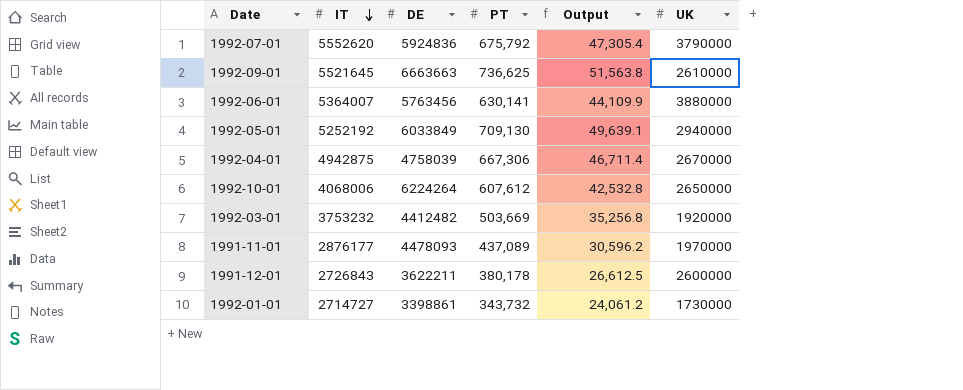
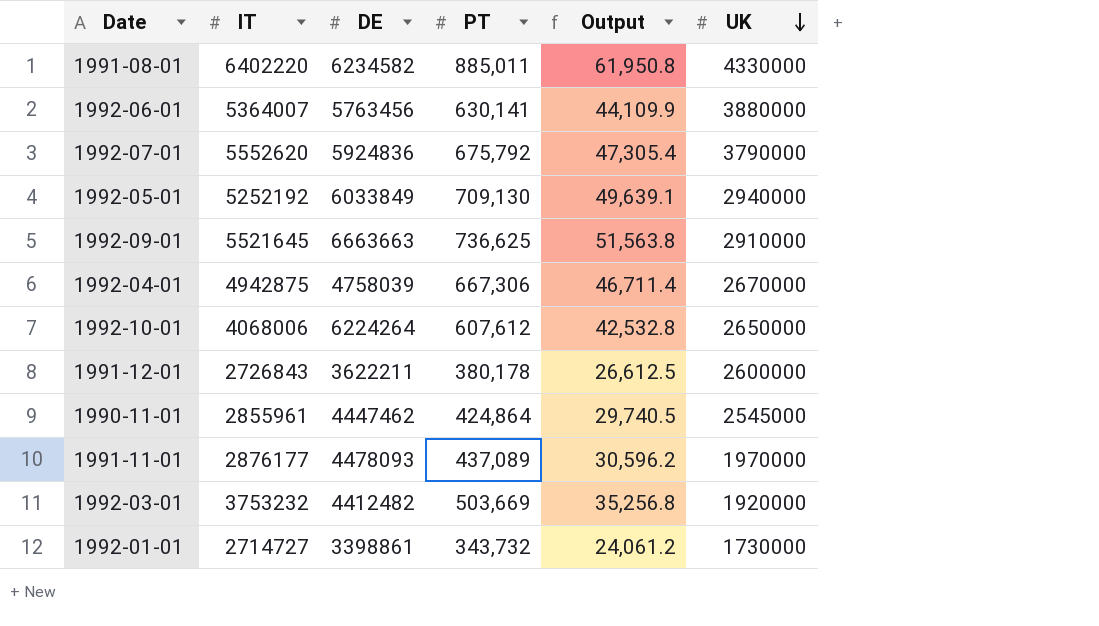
row order: IT descending -> UK descending
row 1991-08-01: none -> 6402220 | 6234582 | 885,011 | 61,950.8 | 4330000
1992-09-01 | UK: 2610000 -> 2910000
row 1990-11-01: none -> 2855961 | 4447462 | 424,864 | 29,740.5 | 2545000

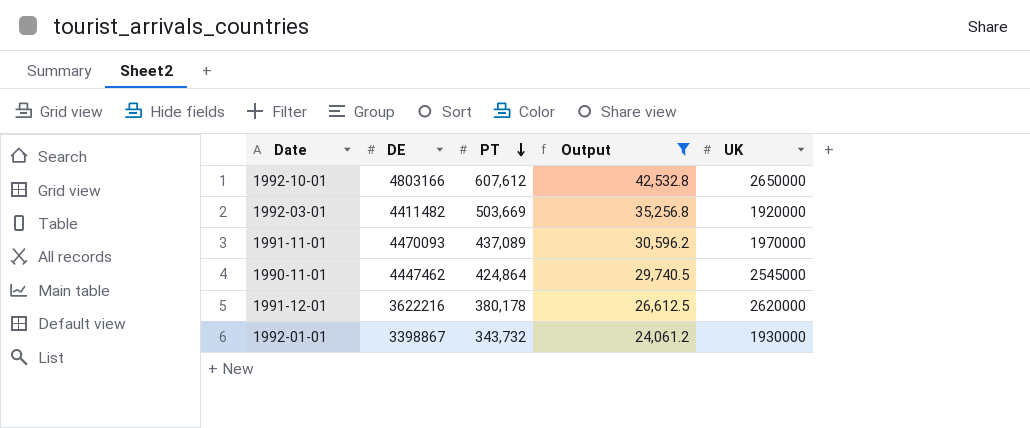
filter: none -> Output <= 42,532.8
row order: UK descending -> PT descending
column IT | position: 2 -> none
1992-10-01 | DE: 6224264 -> 4803166
1992-03-01 | DE: 4412482 -> 4411482
1991-11-01 | DE: 4478093 -> 4470093
1991-12-01 | DE: 3622211 -> 3622216
1991-12-01 | UK: 2600000 -> 2620000
1992-01-01 | DE: 3398861 -> 3398867
1992-01-01 | UK: 1730000 -> 1930000

